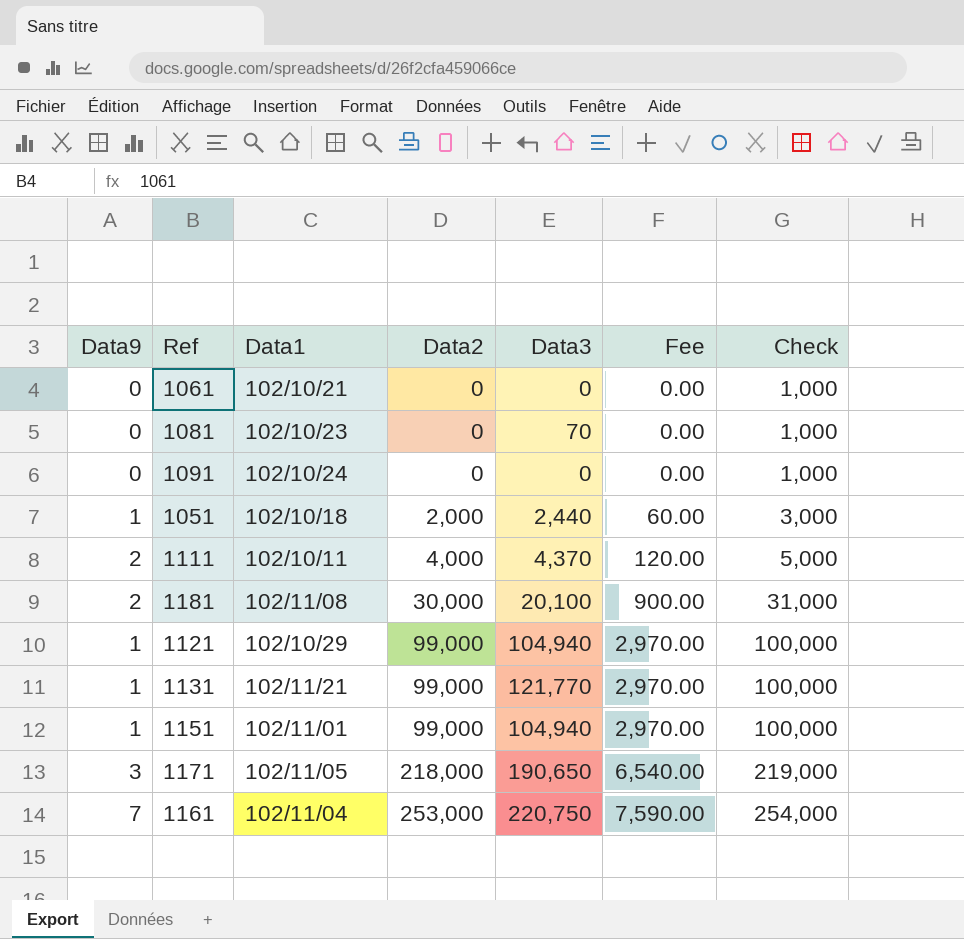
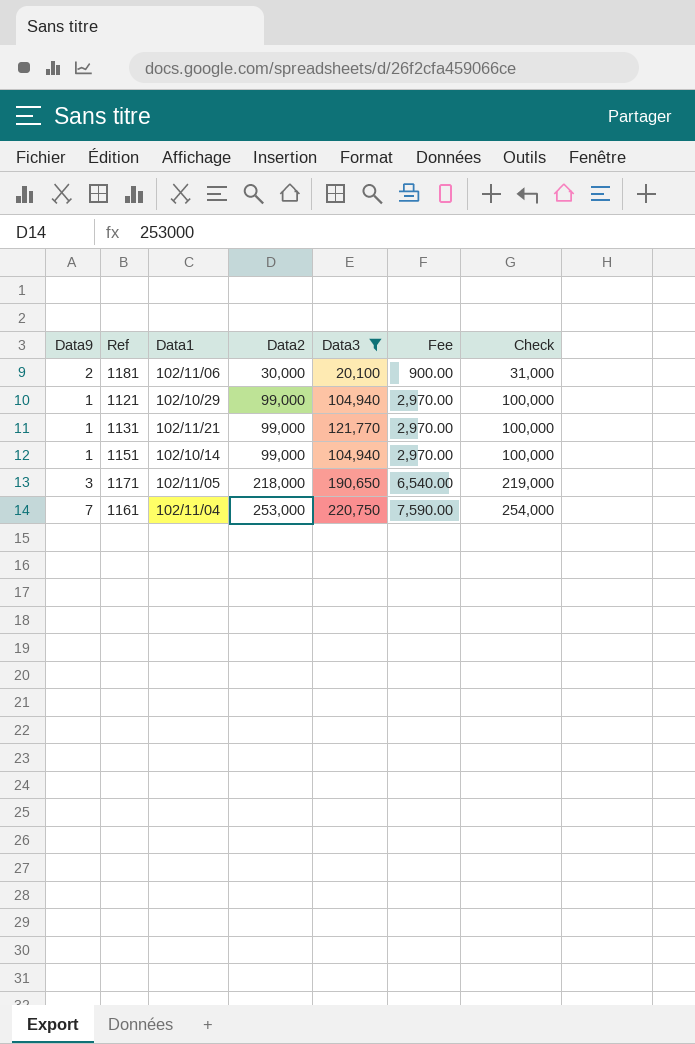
filter: none -> Data3 >= 20,100
1181 | Data1: 102/11/08 -> 102/11/06
1151 | Data1: 102/11/01 -> 102/10/14

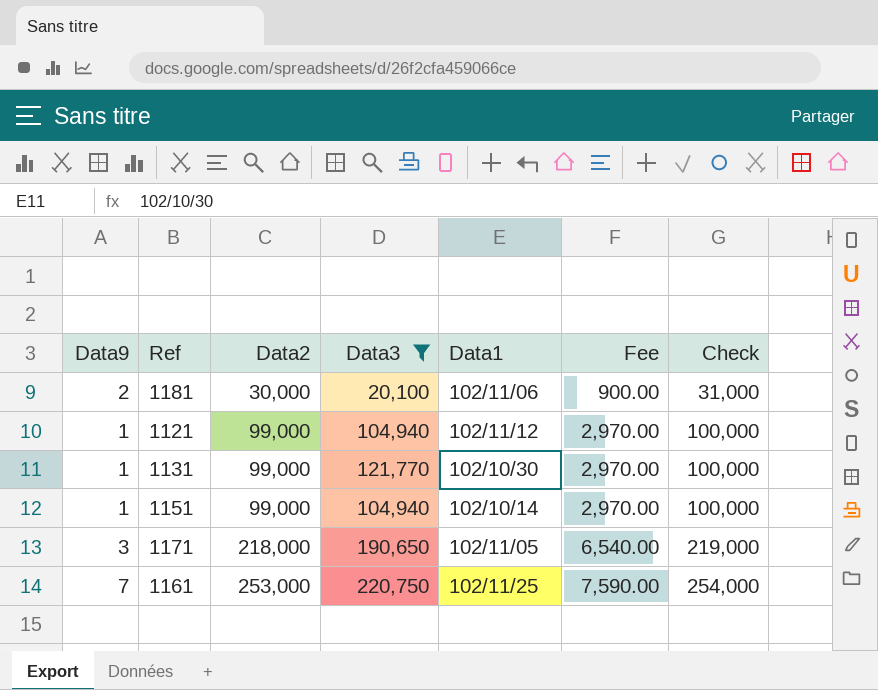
column Data1 | position: 3 -> 5
1121 | Data1: 102/10/29 -> 102/11/12
1131 | Data1: 102/11/21 -> 102/10/30
1161 | Data1: 102/11/04 -> 102/11/25

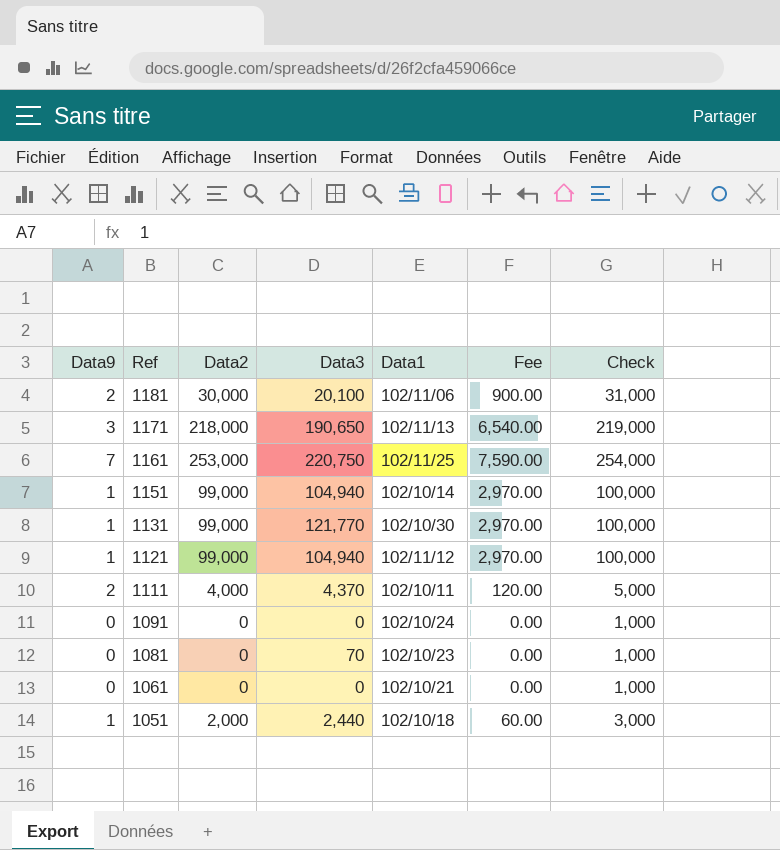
filter: Data3 >= 20,100 -> none
row order: Data2 ascending -> Ref descending
1171 | Data1: 102/11/05 -> 102/11/13

